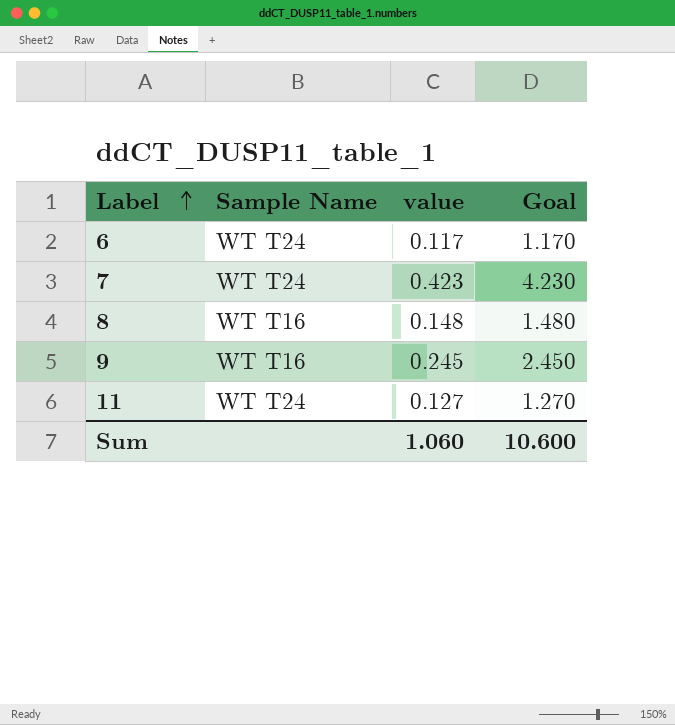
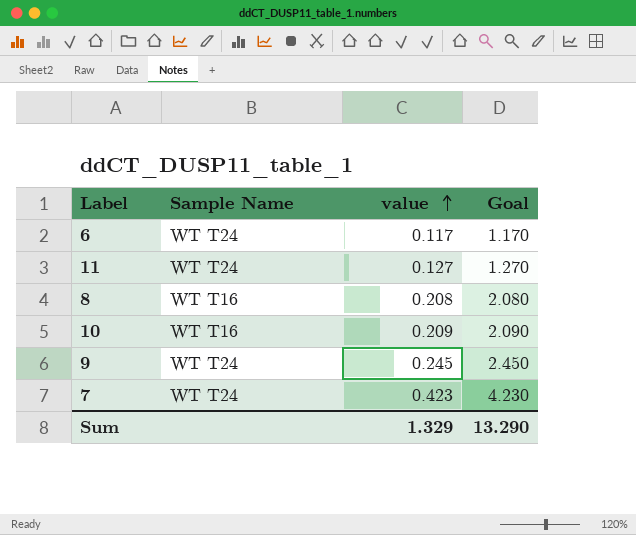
row order: Label ascending -> value ascending
8 | value: 0.148 -> 0.208
8 | Goal: 1.480 -> 2.080
row 10: none -> WT T16 | 0.209 | 2.090
9 | Sample Name: WT T16 -> WT T24
Sum | value: 1.060 -> 1.329
Sum | Goal: 10.600 -> 13.290

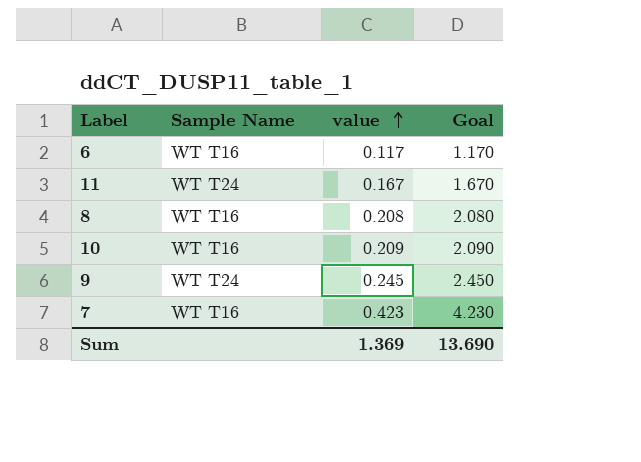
6 | Sample Name: WT T24 -> WT T16
11 | value: 0.127 -> 0.167
11 | Goal: 1.270 -> 1.670
7 | Sample Name: WT T24 -> WT T16
Sum | value: 1.329 -> 1.369
Sum | Goal: 13.290 -> 13.690

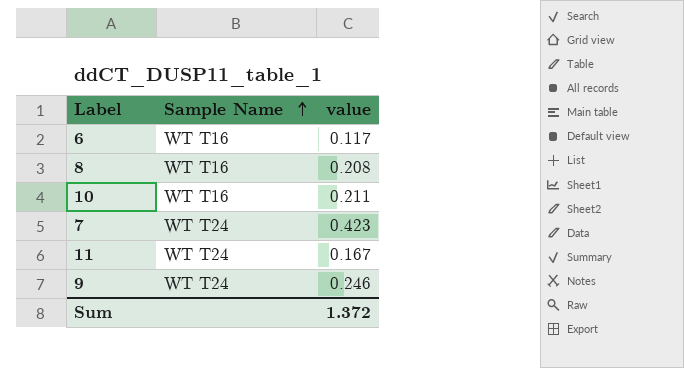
row order: value ascending -> Sample Name ascending
column Goal | formula: [value] * 10 -> none
10 | value: 0.209 -> 0.211
7 | Sample Name: WT T16 -> WT T24
9 | value: 0.245 -> 0.246
Sum | value: 1.369 -> 1.372

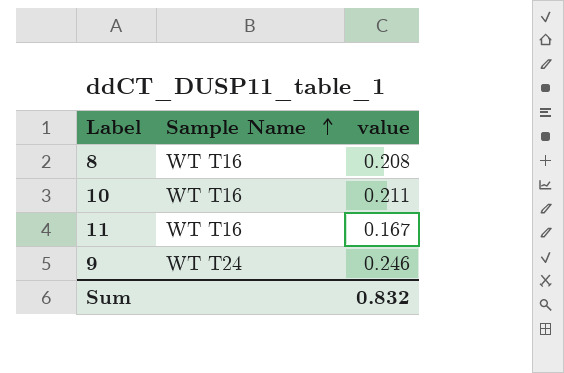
row 6: WT T16 | 0.117 -> none
row 7: WT T24 | 0.423 -> none
11 | Sample Name: WT T24 -> WT T16
Sum | value: 1.372 -> 0.832

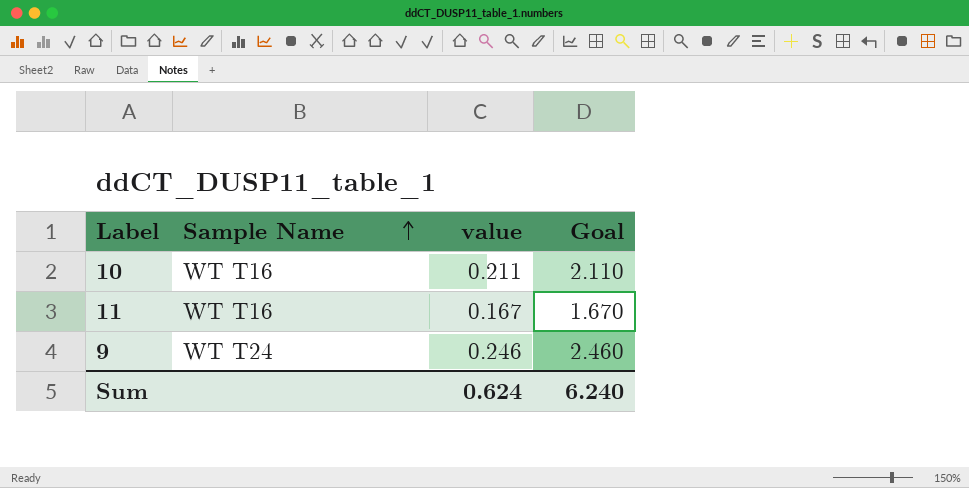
column Goal | formula: none -> [value] * 10
row 8: WT T16 | 0.208 -> none
Sum | value: 0.832 -> 0.624

